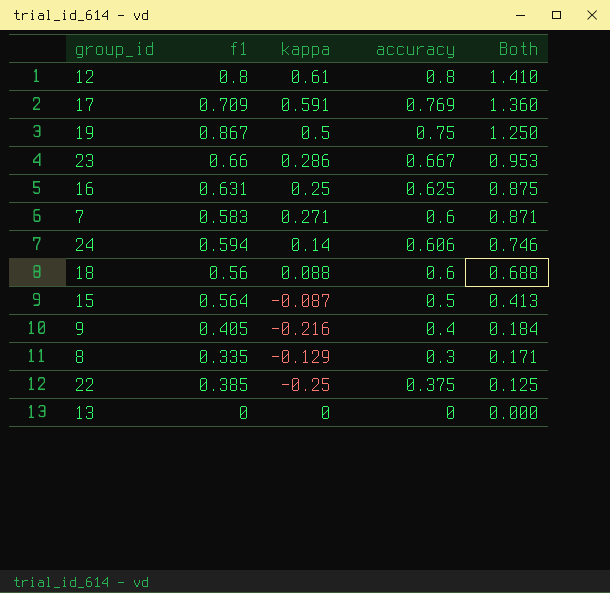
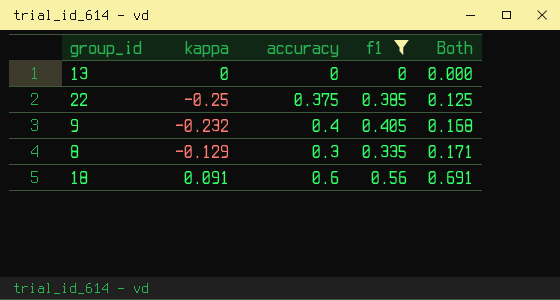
filter: none -> f1 <= 0.56
row order: Both descending -> Both ascending
column f1 | position: 2 -> 4
9 | kappa: -0.216 -> -0.232
9 | Both: 0.184 -> 0.168
18 | kappa: 0.088 -> 0.091
18 | Both: 0.688 -> 0.691

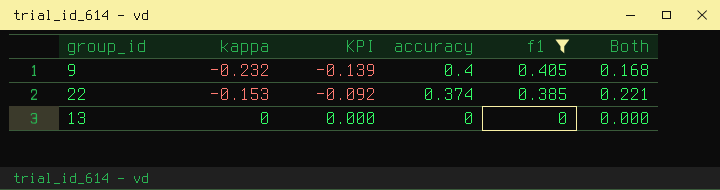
row order: Both ascending -> kappa ascending
column KPI | formula: none -> [kappa] * 0.6
row 8: -0.129 | 0.3 | 0.335 | 0.171 -> none
row 18: 0.091 | 0.6 | 0.56 | 0.691 -> none
22 | kappa: -0.25 -> -0.153
22 | accuracy: 0.375 -> 0.374
22 | Both: 0.125 -> 0.221

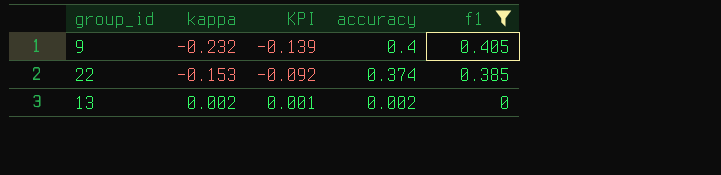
column Both | formula: [kappa] + [accuracy] -> none
13 | kappa: 0 -> 0.002
13 | KPI: 0.000 -> 0.001
13 | accuracy: 0 -> 0.002

